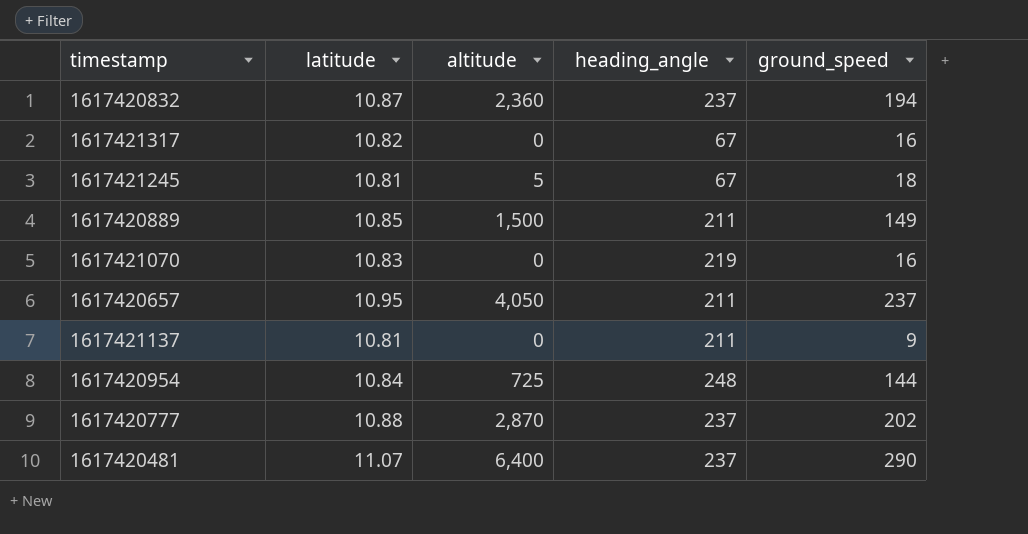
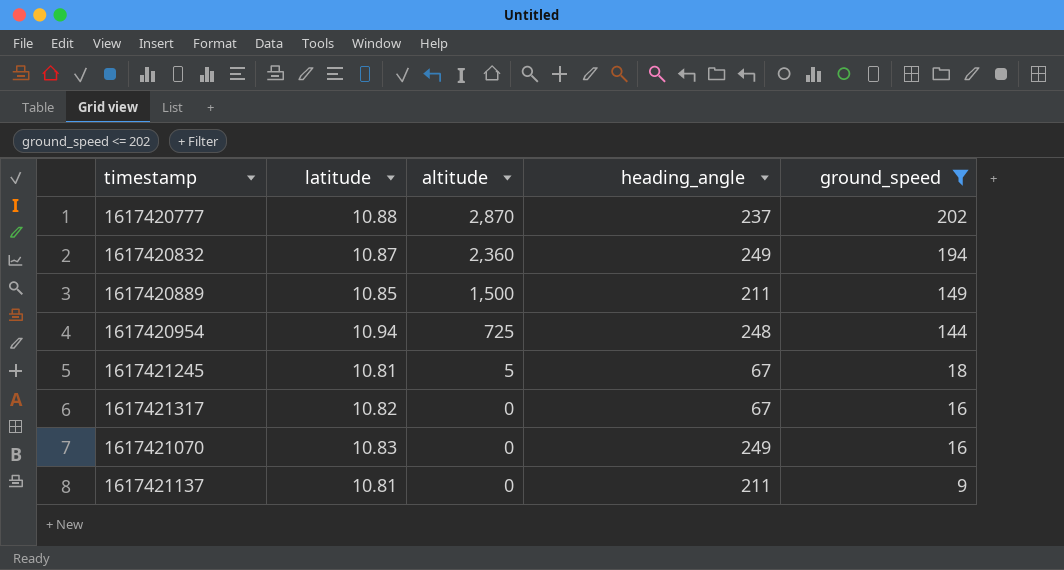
filter: none -> ground_speed <= 202
row order: none -> altitude descending
1617420832 | heading_angle: 237 -> 249
1617420954 | latitude: 10.84 -> 10.94
1617421070 | heading_angle: 219 -> 249

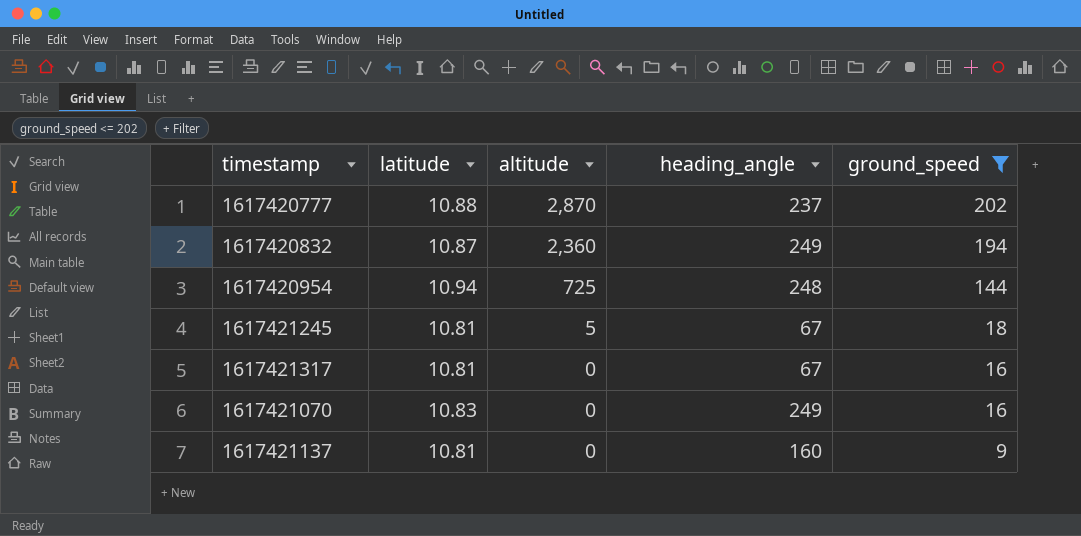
row 1617420889: 10.85 | 1,500 | 211 | 149 -> none
1617421317 | latitude: 10.82 -> 10.81
1617421137 | heading_angle: 211 -> 160

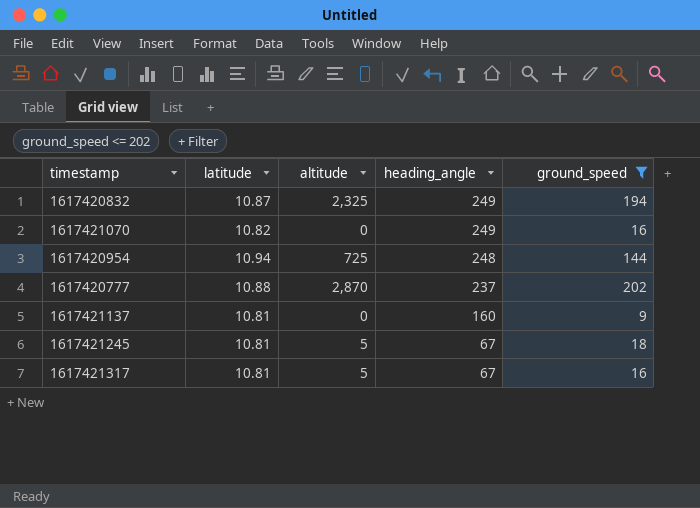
row order: altitude descending -> heading_angle descending
1617420832 | altitude: 2,360 -> 2,325
1617421070 | latitude: 10.83 -> 10.82
1617421317 | altitude: 0 -> 5

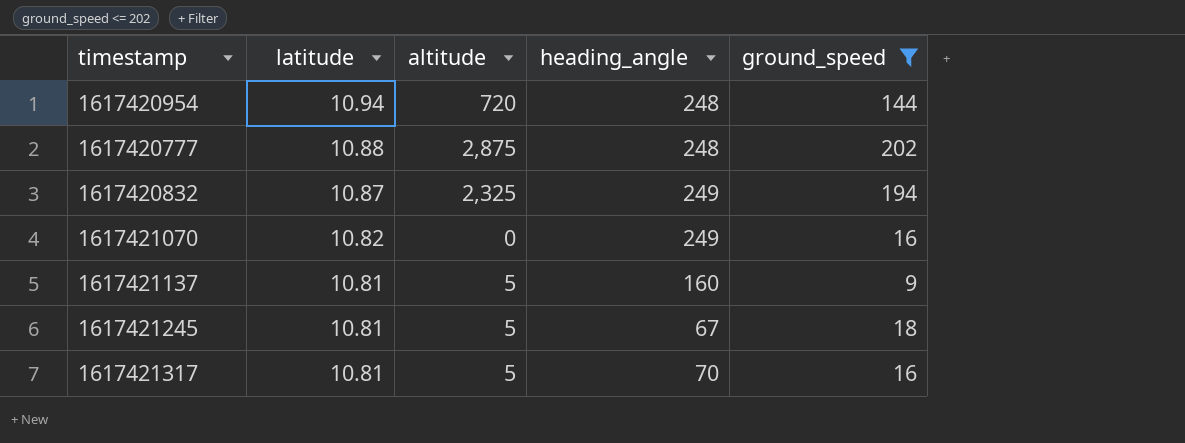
row order: heading_angle descending -> latitude descending
1617420954 | altitude: 725 -> 720
1617420777 | altitude: 2,870 -> 2,875
1617420777 | heading_angle: 237 -> 248
1617421137 | altitude: 0 -> 5
1617421317 | heading_angle: 67 -> 70

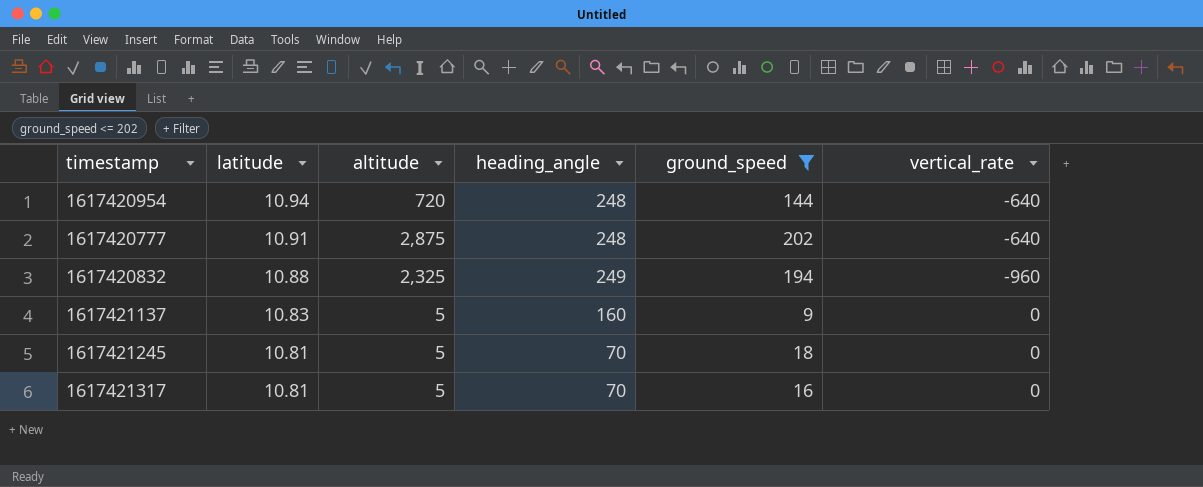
column vertical_rate | position: none -> 6
row 1617421070: 10.82 | 0 | 249 | 16 -> none
1617420777 | latitude: 10.88 -> 10.91
1617420832 | latitude: 10.87 -> 10.88
1617421137 | latitude: 10.81 -> 10.83
1617421245 | heading_angle: 67 -> 70

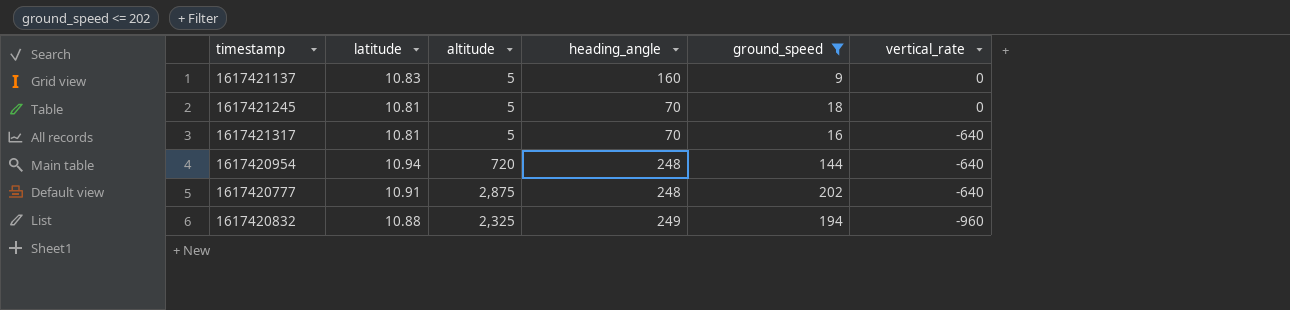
row order: latitude descending -> vertical_rate descending
1617421317 | vertical_rate: 0 -> -640

